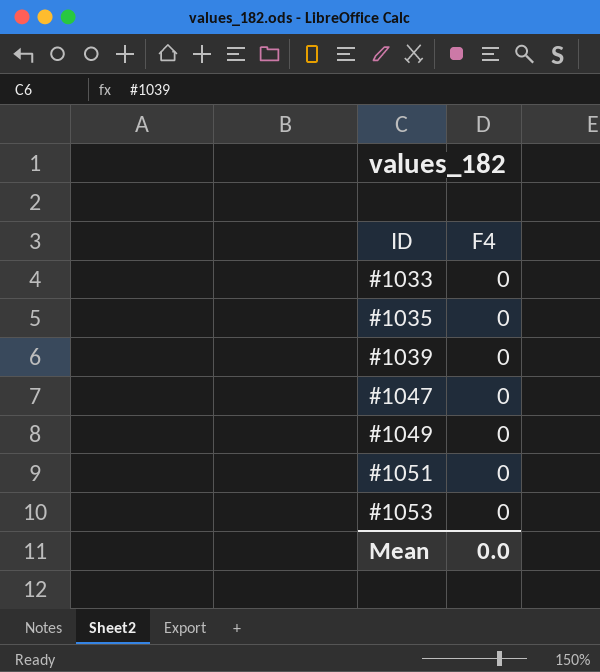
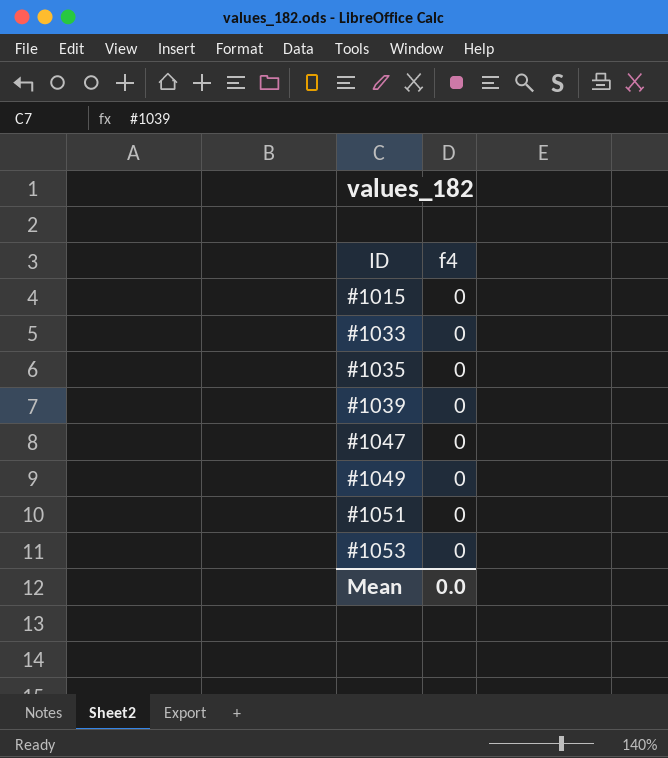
column name: F4 -> f4
row #1015: none -> 0

